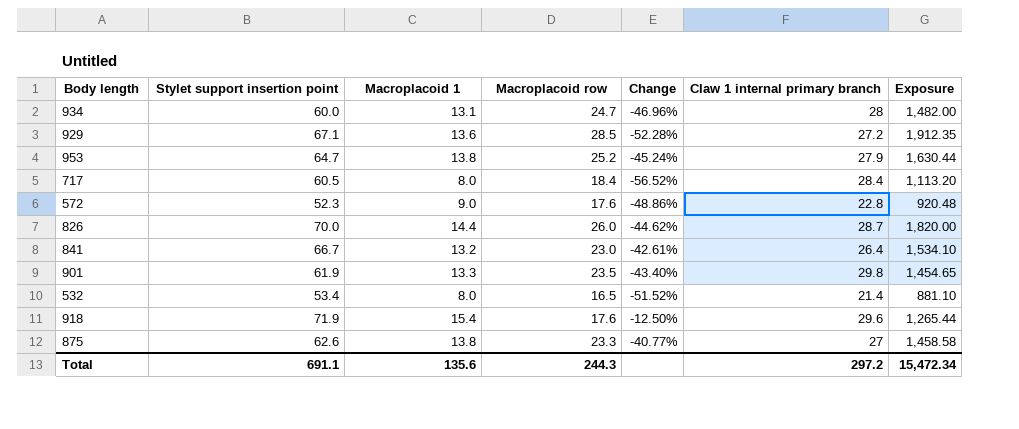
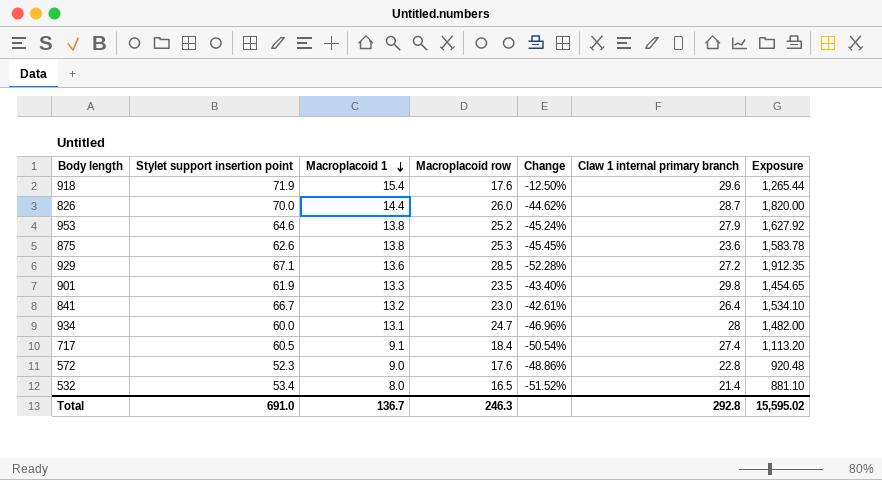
row order: none -> Macroplacoid 1 descending
953 | Stylet support insertion point: 64.7 -> 64.6
953 | Exposure: 1,630.44 -> 1,627.92
875 | Macroplacoid row: 23.3 -> 25.3
875 | Change: -40.77% -> -45.45%
875 | Claw 1 internal primary branch: 27 -> 23.6
875 | Exposure: 1,458.58 -> 1,583.78
717 | Macroplacoid 1: 8.0 -> 9.1
717 | Change: -56.52% -> -50.54%
717 | Claw 1 internal primary branch: 28.4 -> 27.4
Total | Stylet support insertion point: 691.1 -> 691.0
Total | Macroplacoid 1: 135.6 -> 136.7
Total | Macroplacoid row: 244.3 -> 246.3
Total | Claw 1 internal primary branch: 297.2 -> 292.8
Total | Exposure: 15,472.34 -> 15,595.02

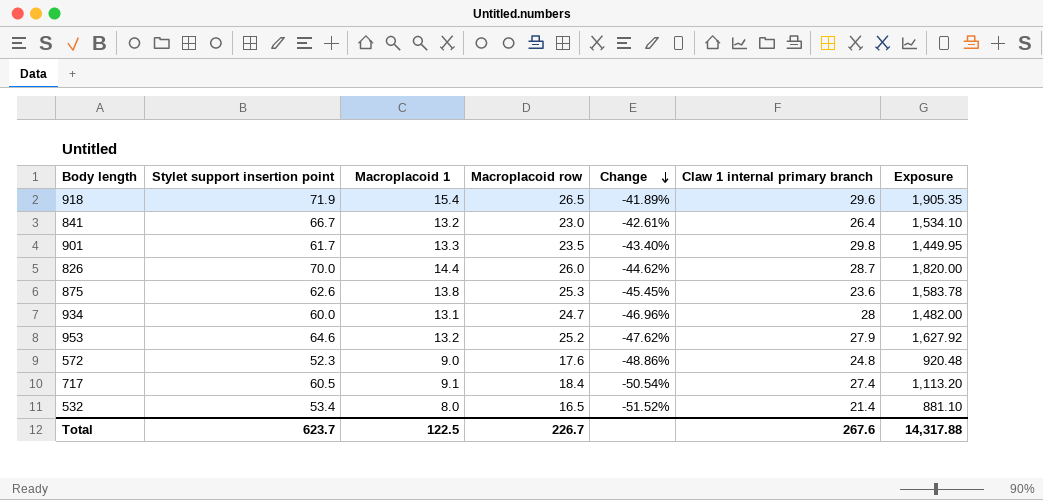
row order: Macroplacoid 1 descending -> Change descending
row 929: 67.1 | 13.6 | 28.5 | -52.28% | 27.2 | 1,912.35 -> none
918 | Macroplacoid row: 17.6 -> 26.5
918 | Change: -12.50% -> -41.89%
918 | Exposure: 1,265.44 -> 1,905.35
901 | Stylet support insertion point: 61.9 -> 61.7
901 | Exposure: 1,454.65 -> 1,449.95
953 | Macroplacoid 1: 13.8 -> 13.2
953 | Change: -45.24% -> -47.62%
572 | Claw 1 internal primary branch: 22.8 -> 24.8
Total | Stylet support insertion point: 691.0 -> 623.7
Total | Macroplacoid 1: 136.7 -> 122.5
Total | Macroplacoid row: 246.3 -> 226.7
Total | Claw 1 internal primary branch: 292.8 -> 267.6
Total | Exposure: 15,595.02 -> 14,317.88

